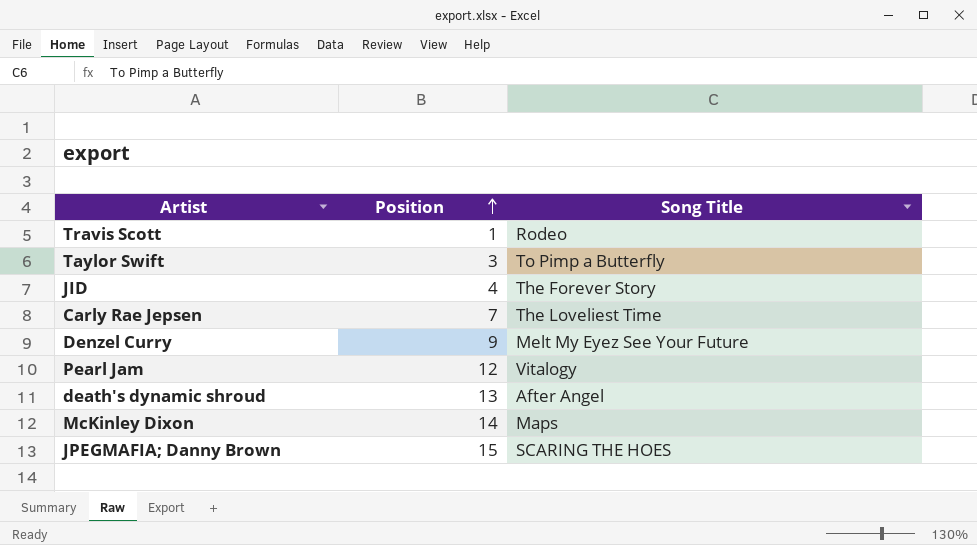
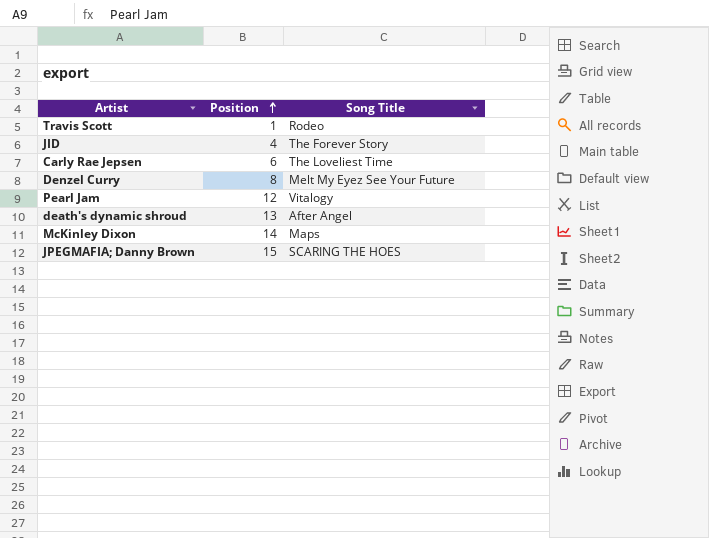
row Taylor Swift: 3 | To Pimp a Butterfly -> none
Carly Rae Jepsen | Position: 7 -> 6
Denzel Curry | Position: 9 -> 8

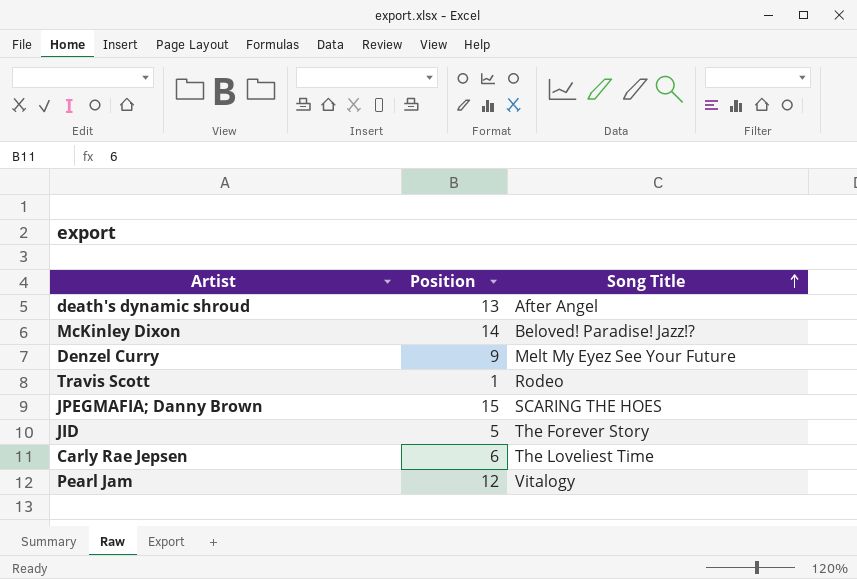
row order: Position ascending -> Song Title ascending
McKinley Dixon | Song Title: Maps -> Beloved! Paradise! Jazz!?
Denzel Curry | Position: 8 -> 9
JID | Position: 4 -> 5

